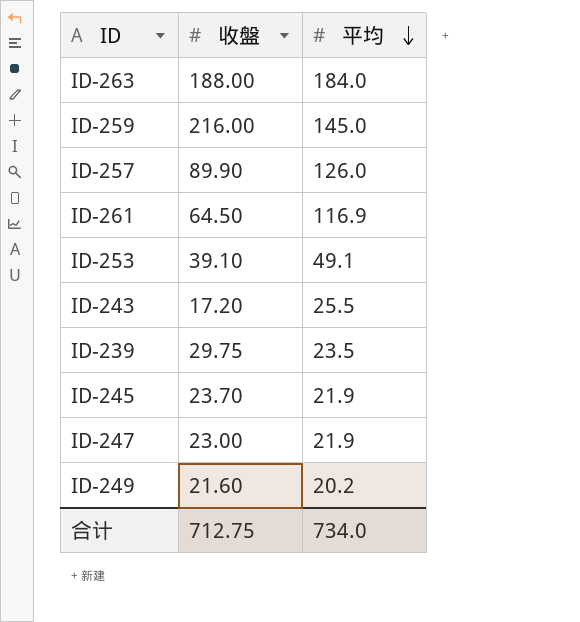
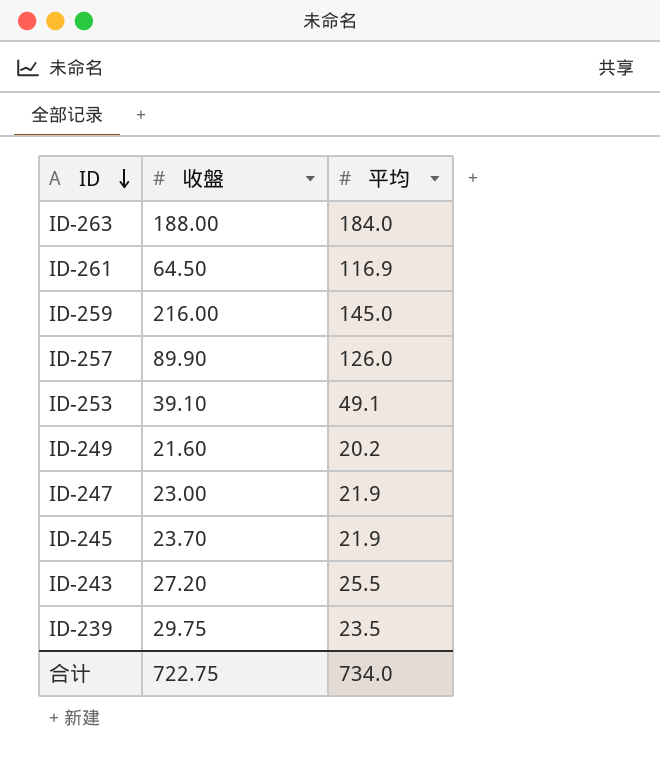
row order: 平均 descending -> ID descending
ID-243 | 收盤: 17.20 -> 27.20
合计 | 收盤: 712.75 -> 722.75

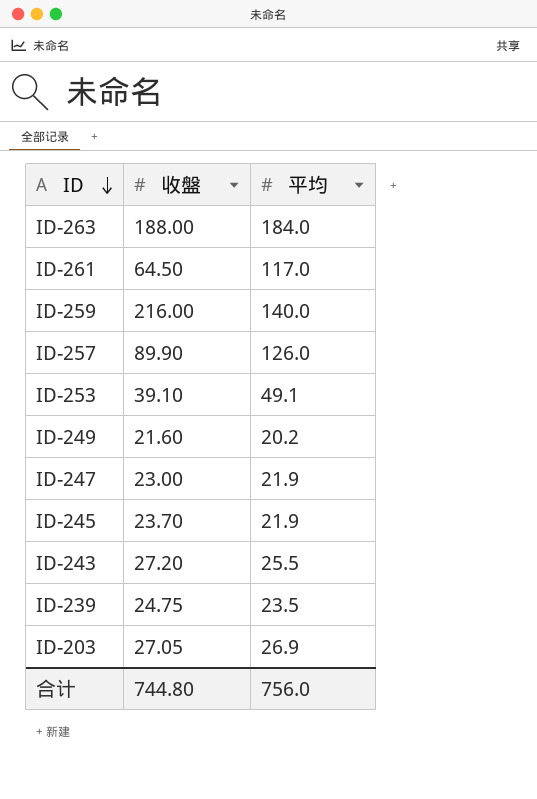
ID-261 | 平均: 116.9 -> 117.0
ID-259 | 平均: 145.0 -> 140.0
ID-239 | 收盤: 29.75 -> 24.75
row ID-203: none -> 27.05 | 26.9
合计 | 收盤: 722.75 -> 744.80
合计 | 平均: 734.0 -> 756.0

